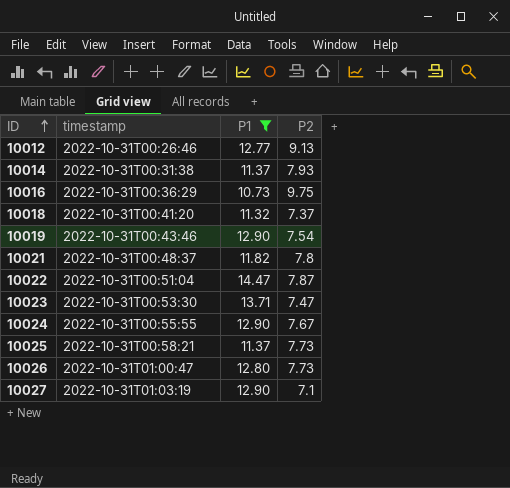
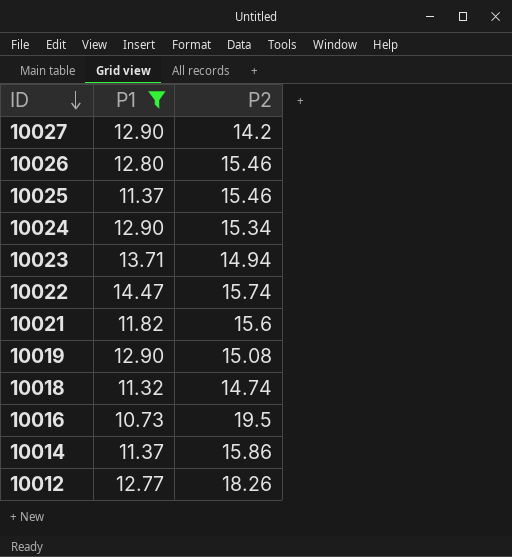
row order: ID ascending -> ID descending
column timestamp | position: 2 -> none
10027 | P2: 7.1 -> 14.2
10026 | P2: 7.73 -> 15.46
10025 | P2: 7.73 -> 15.46
10024 | P2: 7.67 -> 15.34
10023 | P2: 7.47 -> 14.94
10022 | P2: 7.87 -> 15.74
10021 | P2: 7.8 -> 15.6
10019 | P2: 7.54 -> 15.08
10018 | P2: 7.37 -> 14.74
10016 | P2: 9.75 -> 19.5
10014 | P2: 7.93 -> 15.86
10012 | P2: 9.13 -> 18.26

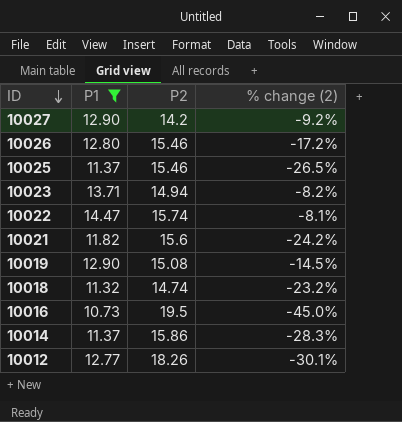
column % change (2) | formula: none -> ([P1] - [P2]) / [P2]
row 10024: 12.90 | 15.34 -> none

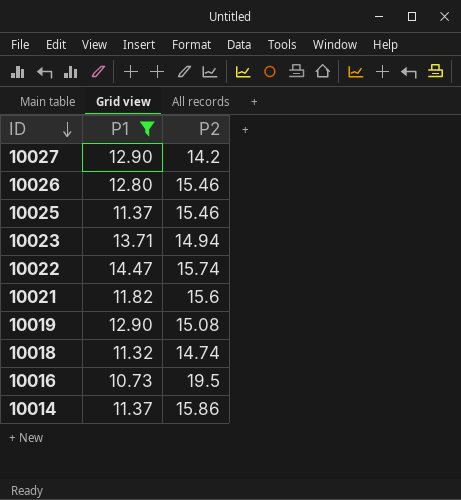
column % change (2) | formula: ([P1] - [P2]) / [P2] -> none
row 10012: 12.77 | 18.26 | -30.1% -> none

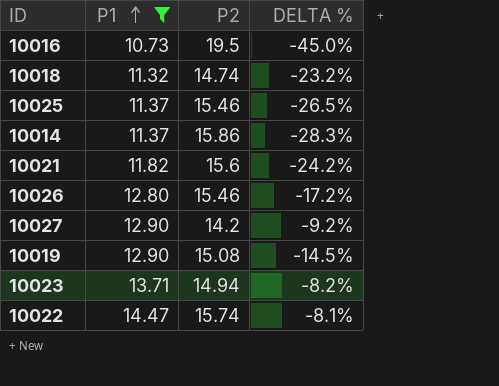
row order: ID descending -> P1 ascending
column DELTA % | formula: none -> ([P1] - [P2]) / [P2]

